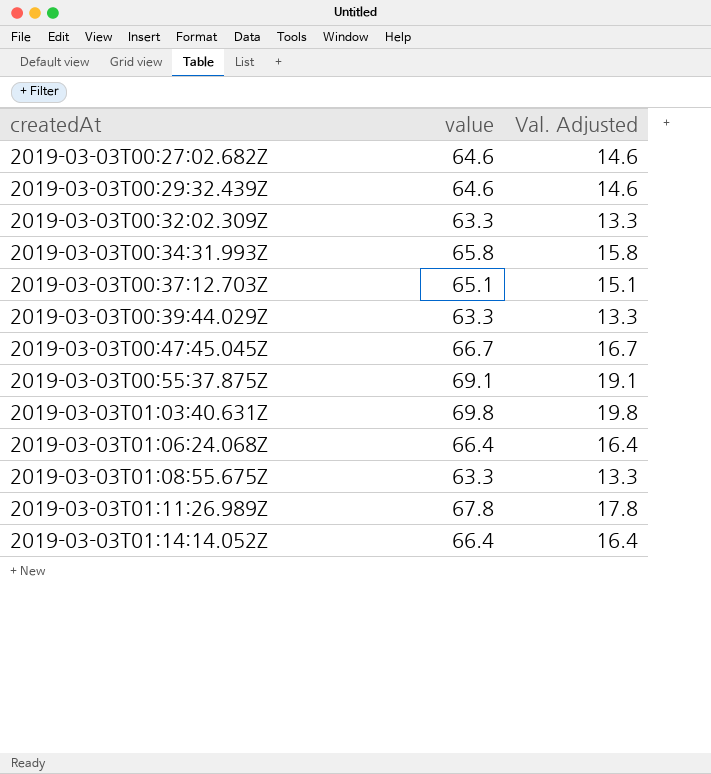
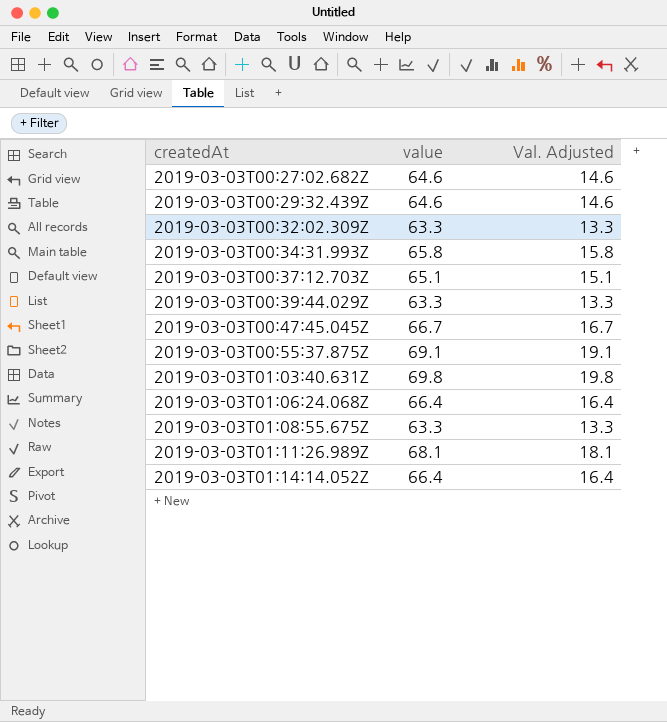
2019-03-03T01:11:26.989Z | value: 67.8 -> 68.1
2019-03-03T01:11:26.989Z | Val. Adjusted: 17.8 -> 18.1

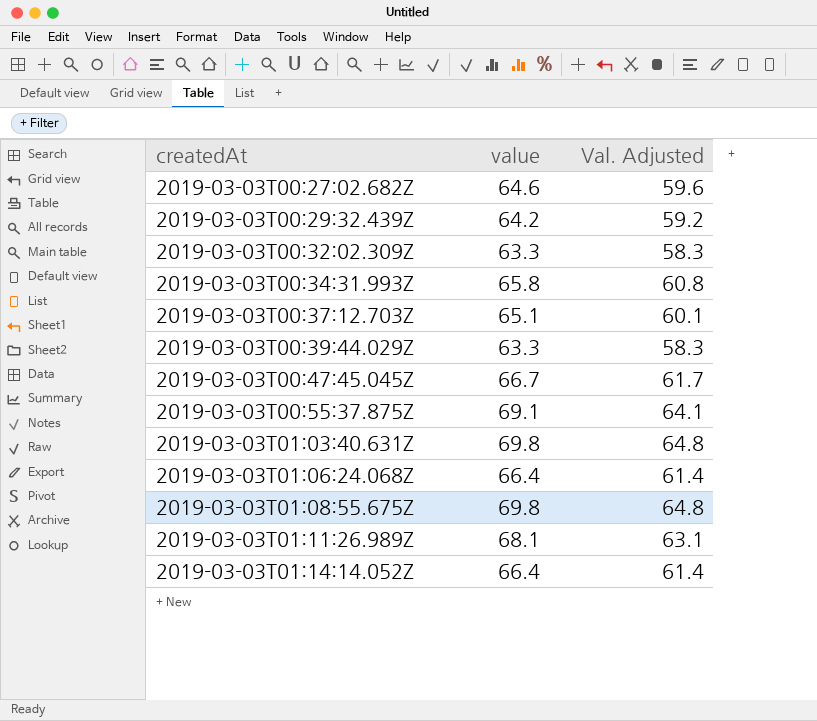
column Val. Adjusted | formula: [value] - 50 -> [value] - 5
2019-03-03T00:29:32.439Z | value: 64.6 -> 64.2
2019-03-03T01:08:55.675Z | value: 63.3 -> 69.8

